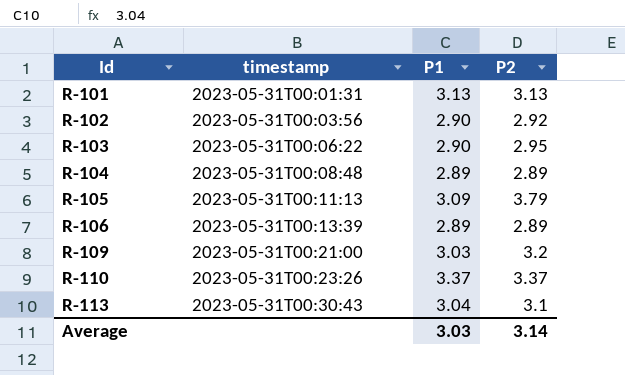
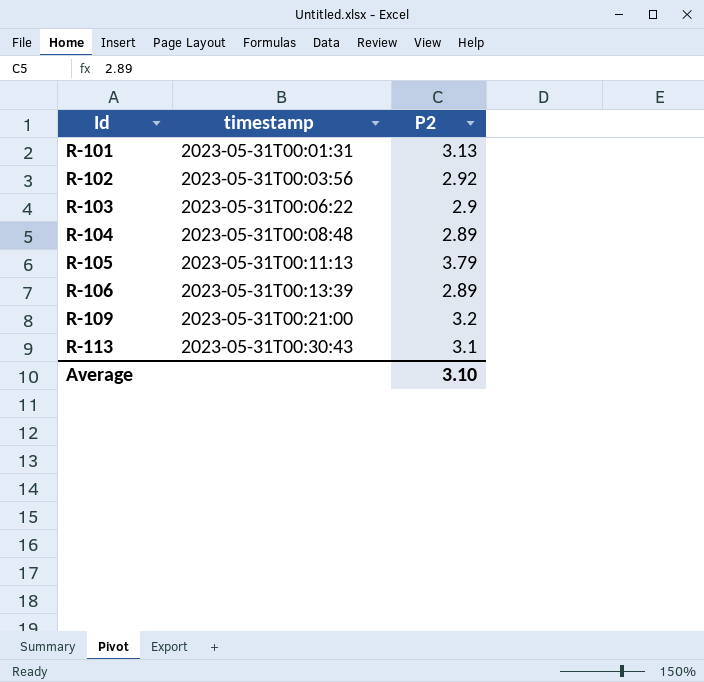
column P1 | position: 3 -> none
row R-110: 2023-05-31T00:23:26 | 3.37 | 3.37 -> none
R-103 | P2: 2.95 -> 2.9
Average | P2: 3.14 -> 3.10

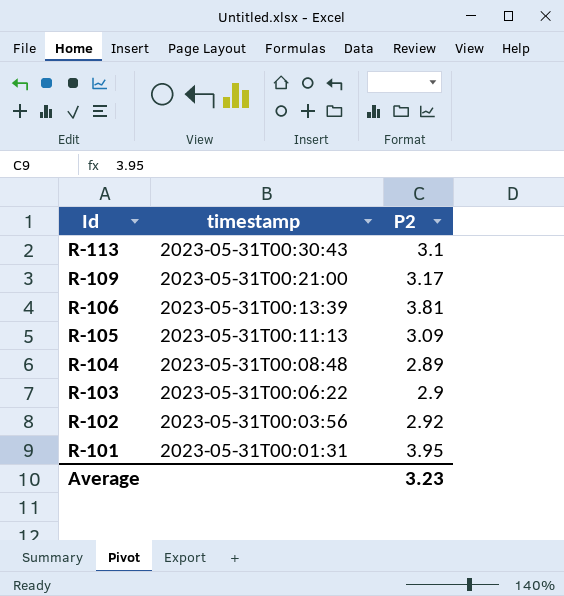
row order: Id ascending -> Id descending
R-109 | P2: 3.2 -> 3.17
R-106 | P2: 2.89 -> 3.81
R-105 | P2: 3.79 -> 3.09
R-101 | P2: 3.13 -> 3.95
Average | P2: 3.10 -> 3.23

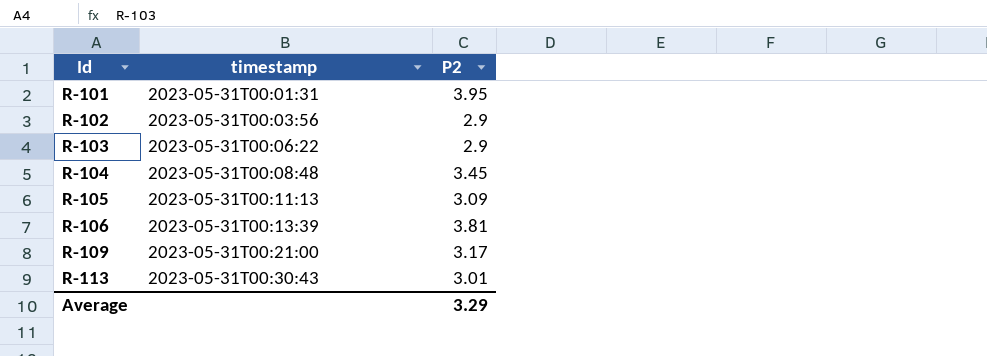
row order: Id descending -> Id ascending
R-102 | P2: 2.92 -> 2.9
R-104 | P2: 2.89 -> 3.45
R-113 | P2: 3.1 -> 3.01
Average | P2: 3.23 -> 3.29

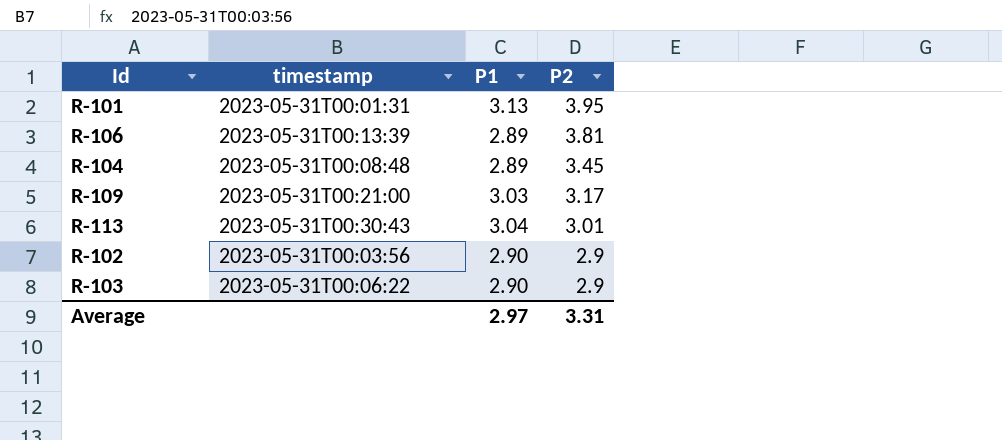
row order: Id ascending -> P2 descending
column P1 | position: none -> 3
row R-105: 2023-05-31T00:11:13 | 3.09 -> none
Average | P2: 3.29 -> 3.31

